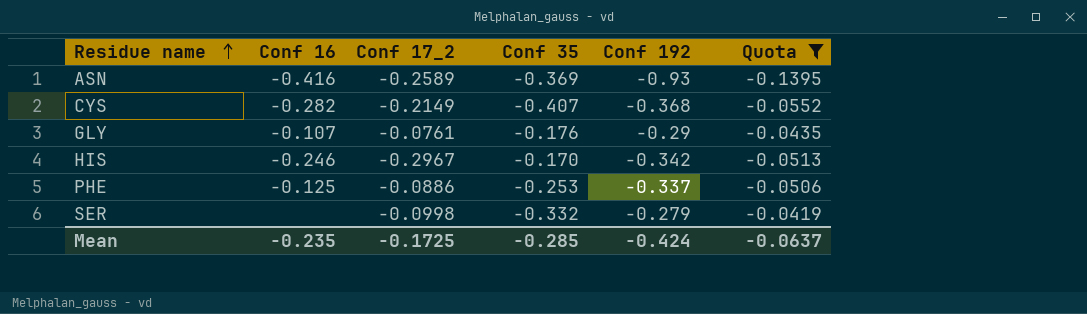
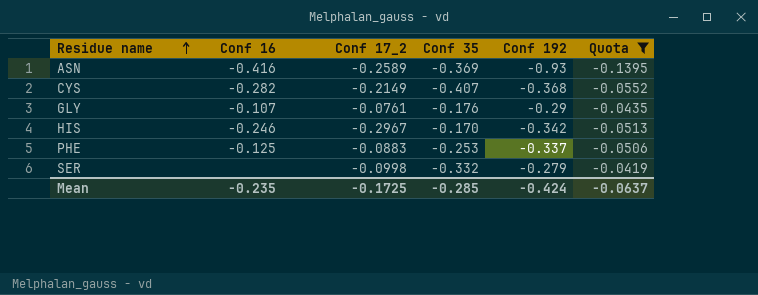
PHE | Conf 17_2: -0.0886 -> -0.0883

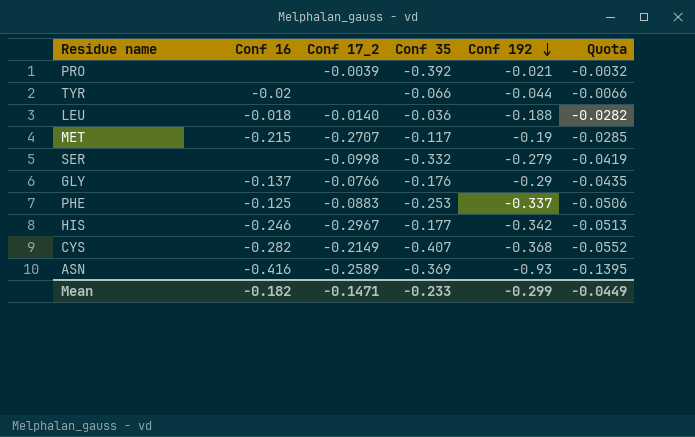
filter: Quota <= -0.0419 -> none
row order: Residue name ascending -> Conf 192 descending
GLY | Conf 16: -0.107 -> -0.137
GLY | Conf 17_2: -0.0761 -> -0.0766
HIS | Conf 35: -0.170 -> -0.177
Mean | Conf 16: -0.235 -> -0.182
Mean | Conf 17_2: -0.1725 -> -0.1471
Mean | Conf 35: -0.285 -> -0.233
Mean | Conf 192: -0.424 -> -0.299
Mean | Quota: -0.0637 -> -0.0449

